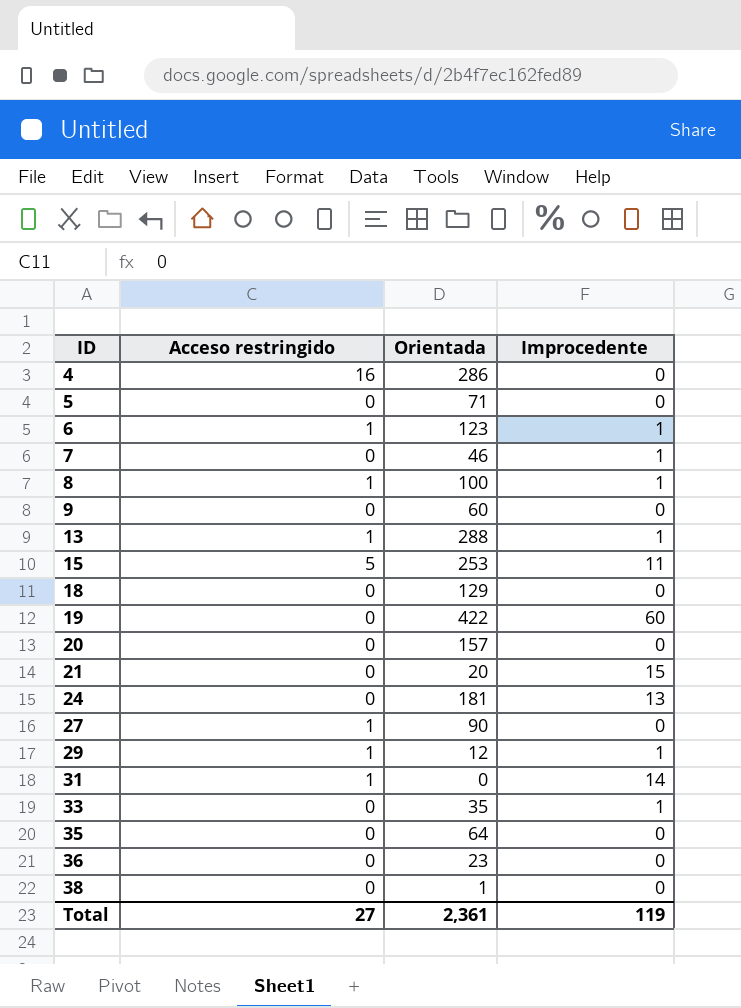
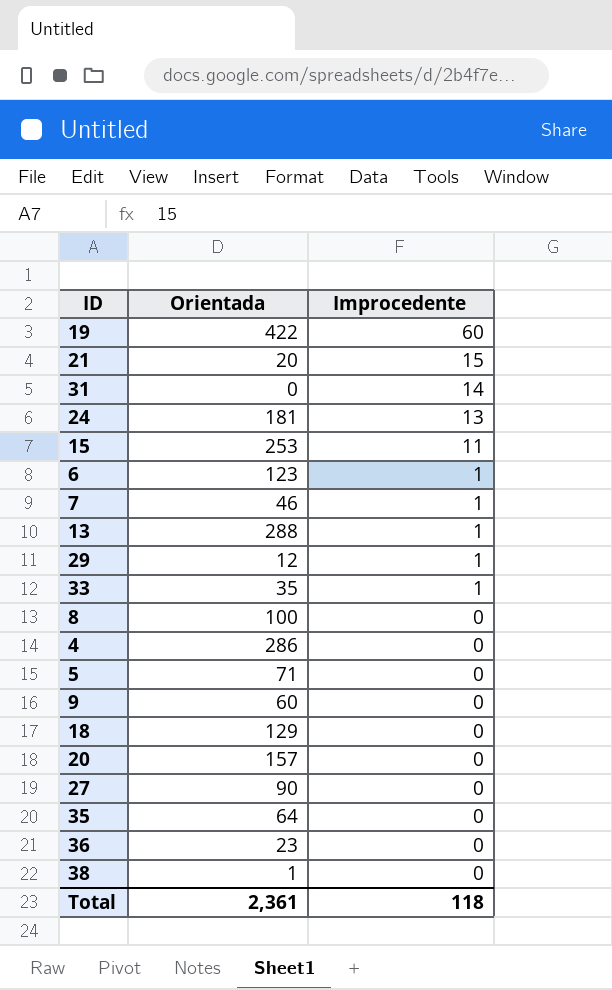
row order: ID ascending -> Improcedente descending
column Acceso restringido | position: 2 -> none
8 | Improcedente: 1 -> 0
Total | Improcedente: 119 -> 118

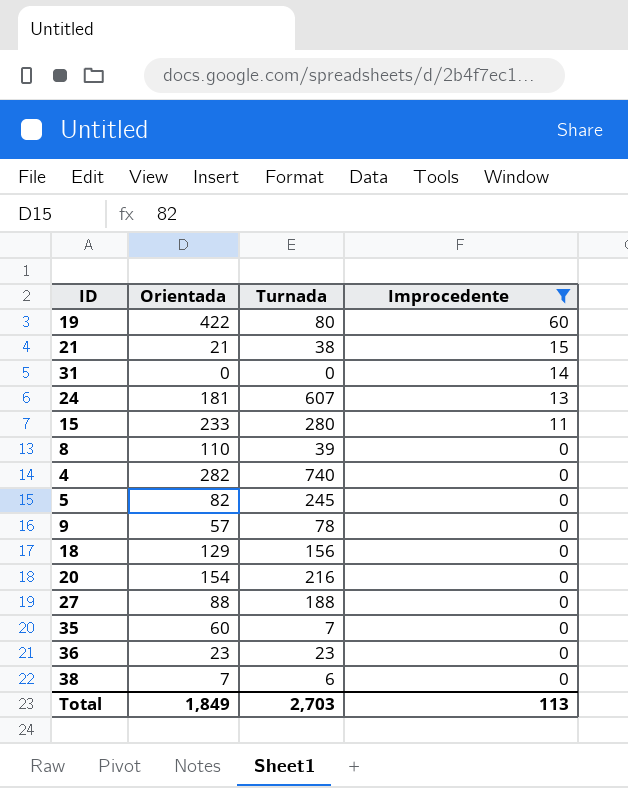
filter: none -> Improcedente != 1
column Turnada | position: none -> 3
21 | Orientada: 20 -> 21
15 | Orientada: 253 -> 233
8 | Orientada: 100 -> 110
4 | Orientada: 286 -> 282
5 | Orientada: 71 -> 82
9 | Orientada: 60 -> 57
20 | Orientada: 157 -> 154
27 | Orientada: 90 -> 88
35 | Orientada: 64 -> 60
38 | Orientada: 1 -> 7
Total | Orientada: 2,361 -> 1,849
Total | Improcedente: 118 -> 113

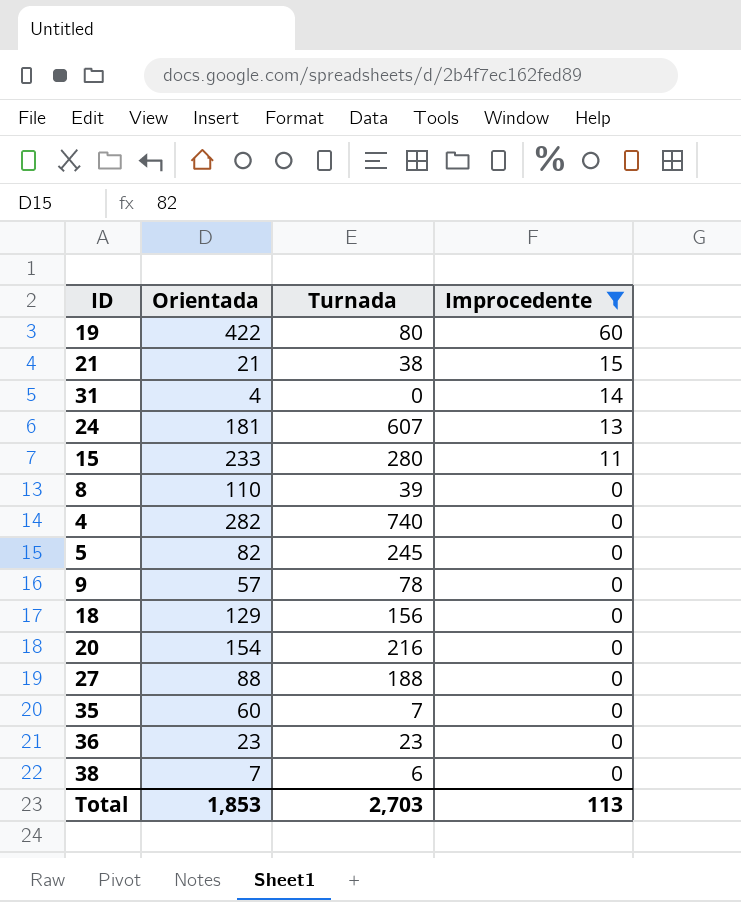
31 | Orientada: 0 -> 4
Total | Orientada: 1,849 -> 1,853

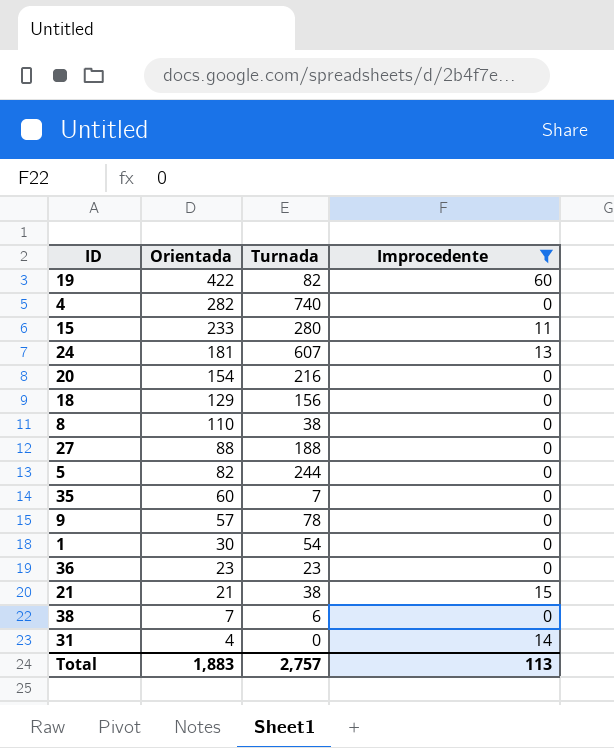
row order: Improcedente descending -> Orientada descending
19 | Turnada: 80 -> 82
8 | Turnada: 39 -> 38
5 | Turnada: 245 -> 244
row 1: none -> 30 | 54 | 0
Total | Orientada: 1,853 -> 1,883
Total | Turnada: 2,703 -> 2,757

